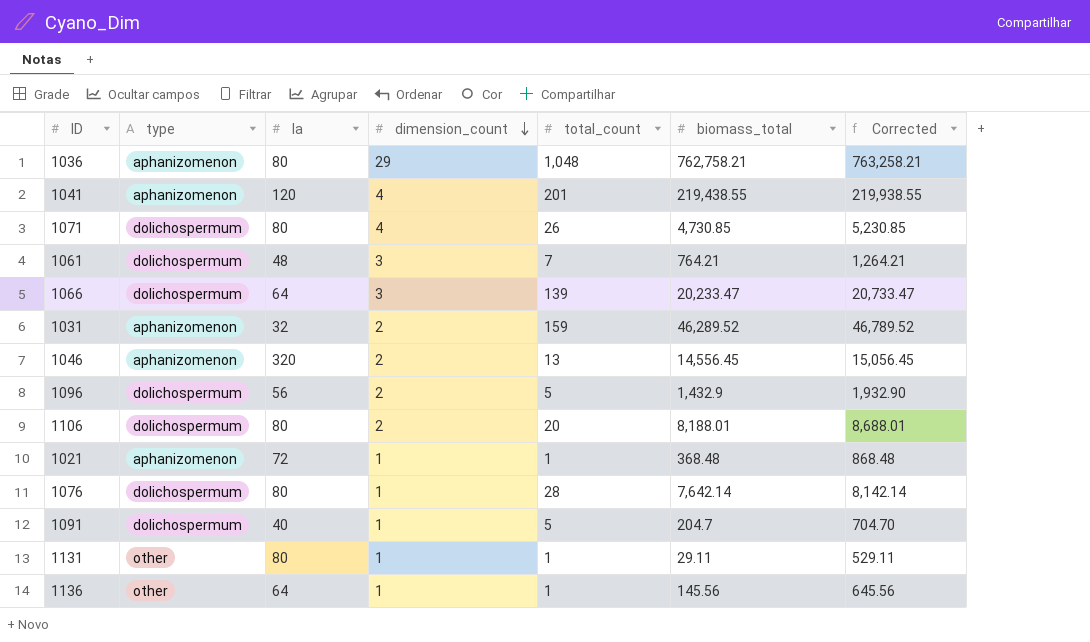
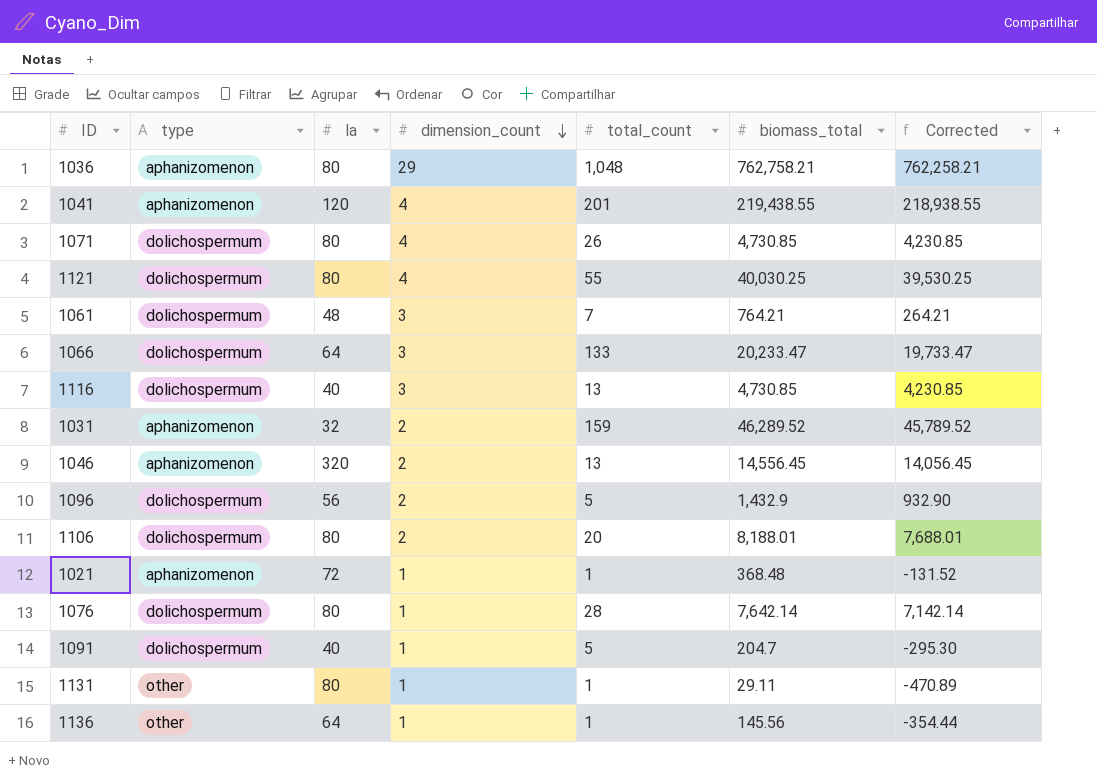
column Corrected | formula: [biomass_total] + 500 -> [biomass_total] - 500
row 1121: none -> dolichospermum | 80 | 4 | 55 | 40,030.25 | 39,530.25
1066 | total_count: 139 -> 133
row 1116: none -> dolichospermum | 40 | 3 | 13 | 4,730.85 | 4,230.85

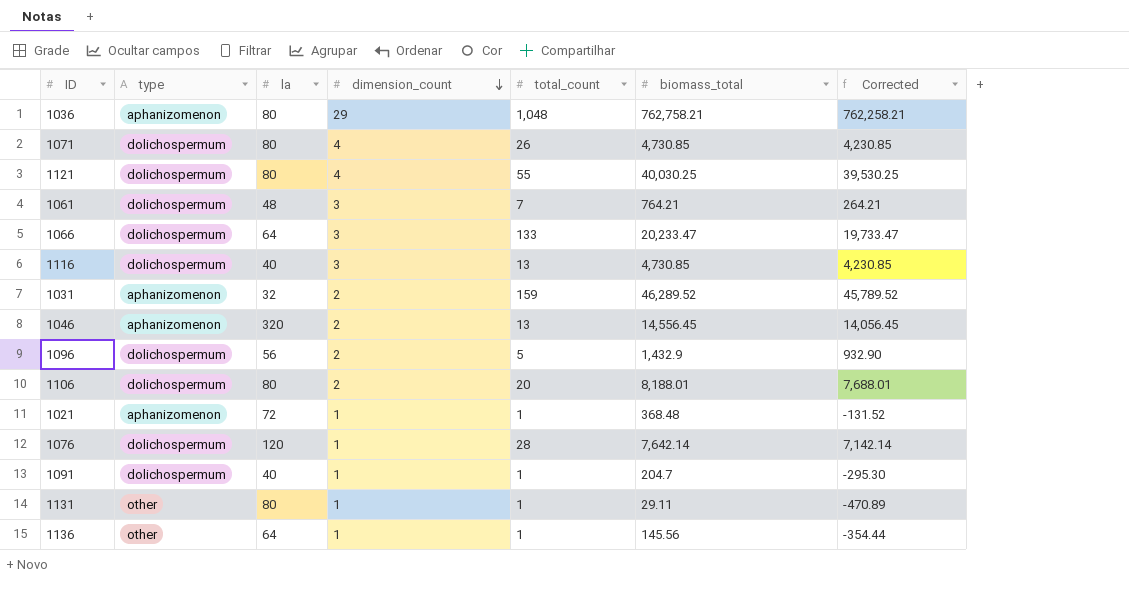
row 1041: aphanizomenon | 120 | 4 | 201 | 219,438.55 | 218,938.55 -> none
1076 | la: 80 -> 120
1091 | total_count: 5 -> 1

